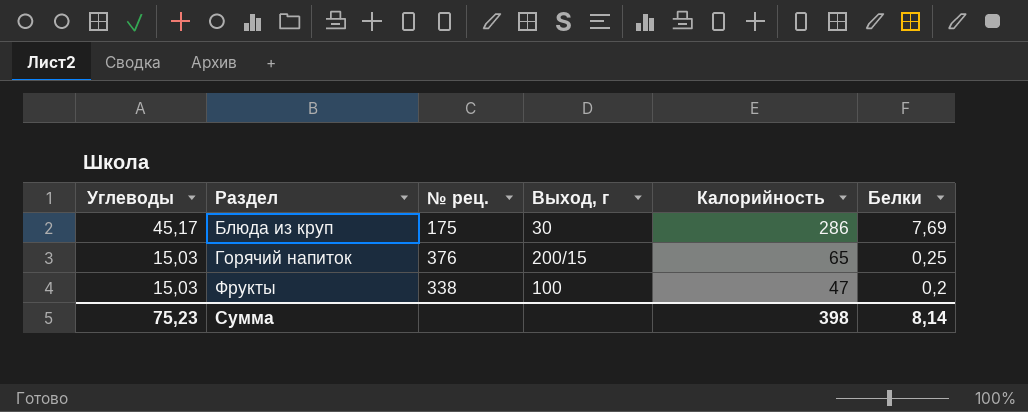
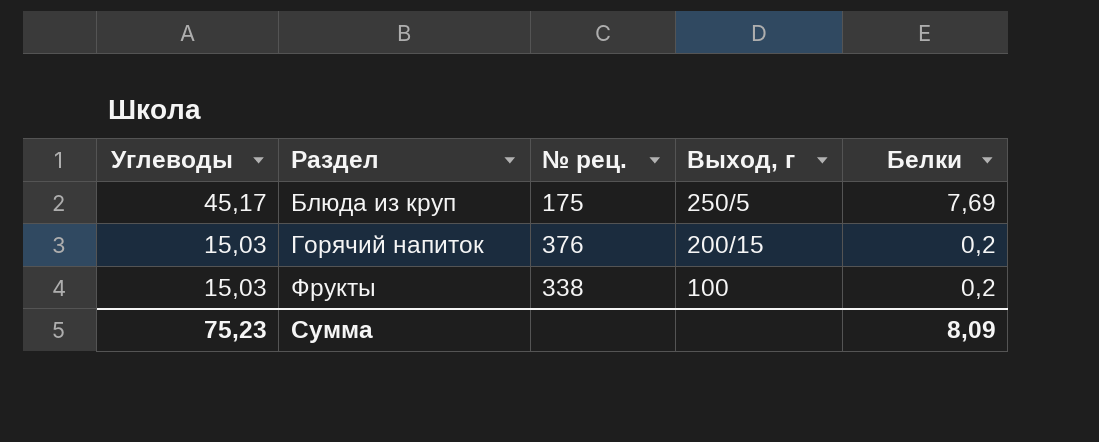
column Калорийность | position: 5 -> none
Блюда из круп | Выход, г: 30 -> 250/5
Горячий напиток | Белки: 0,25 -> 0,2
Сумма | Белки: 8,14 -> 8,09

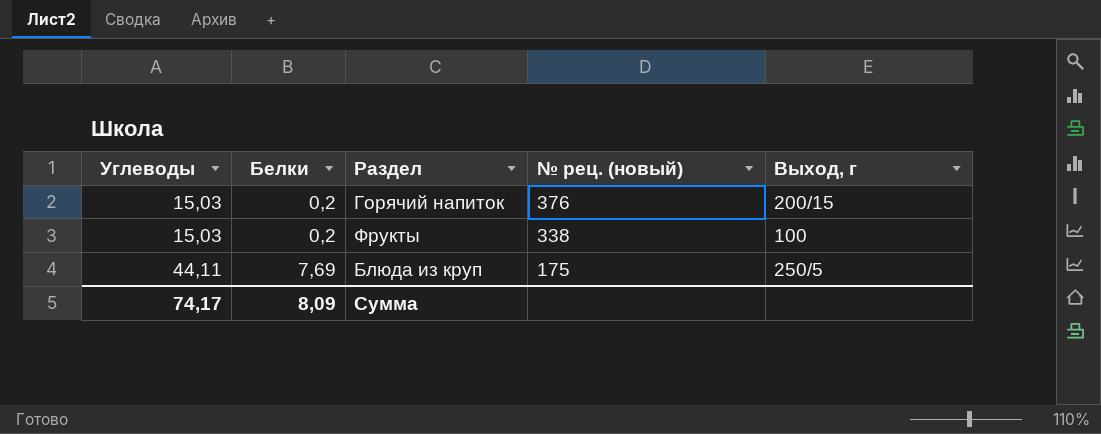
row order: Углеводы descending -> Углеводы ascending
column Белки | position: 5 -> 2
column name: № рец. -> № рец. (новый)
Блюда из круп | Углеводы: 45,17 -> 44,11
Сумма | Углеводы: 75,23 -> 74,17

